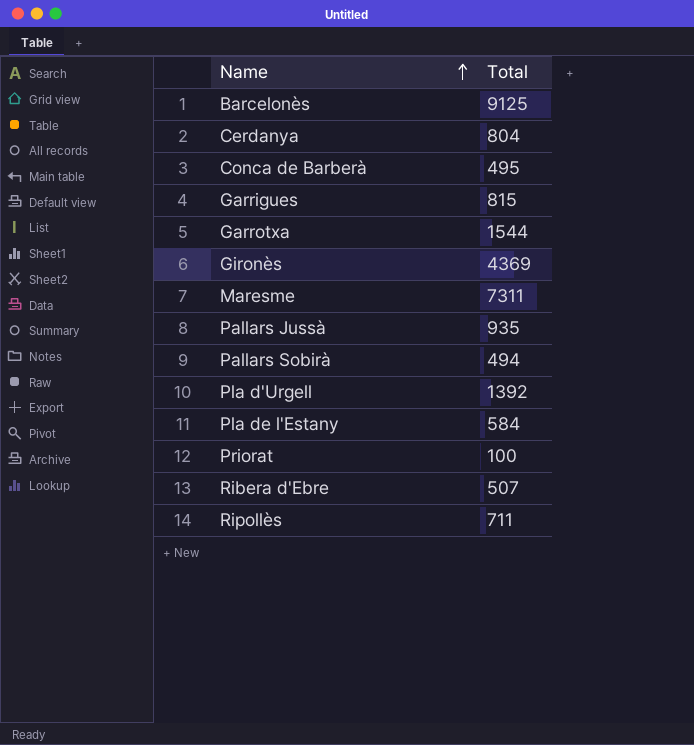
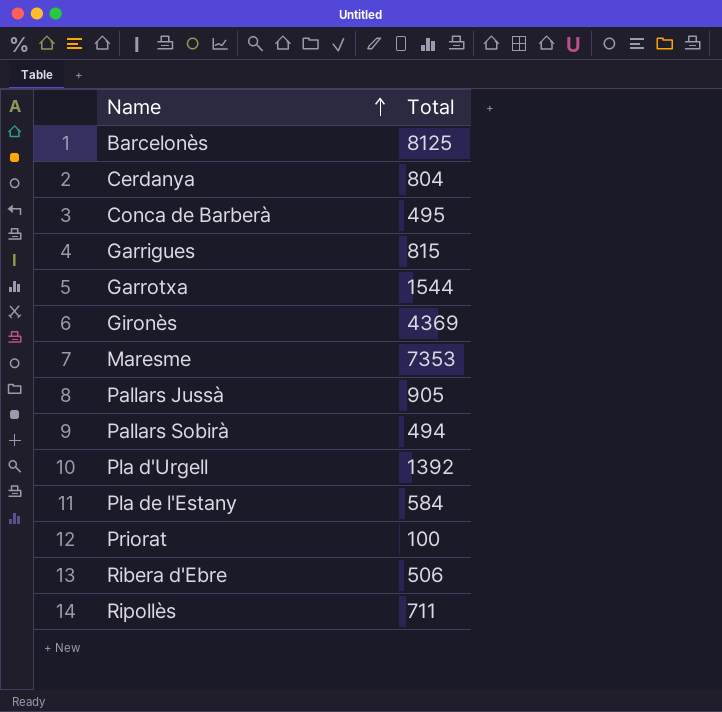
Barcelonès | Total: 9125 -> 8125
Maresme | Total: 7311 -> 7353
Pallars Jussà | Total: 935 -> 905
Ribera d'Ebre | Total: 507 -> 506

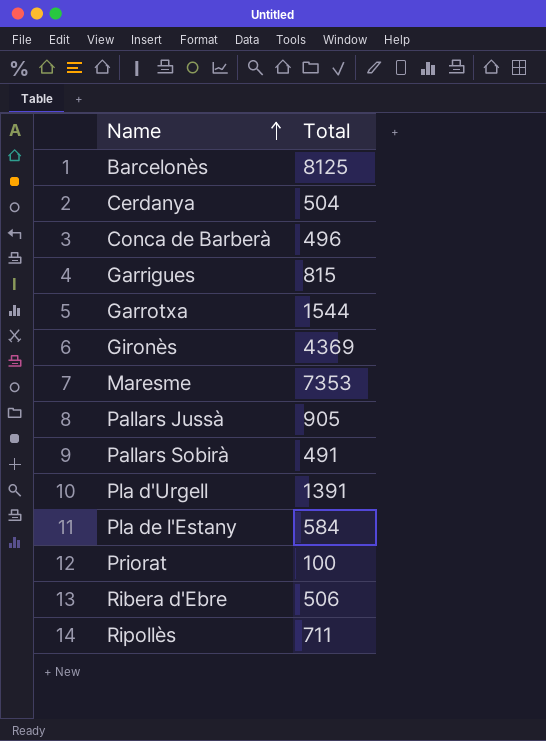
Cerdanya | Total: 804 -> 504
Conca de Barberà | Total: 495 -> 496
Pallars Sobirà | Total: 494 -> 491
Pla d'Urgell | Total: 1392 -> 1391

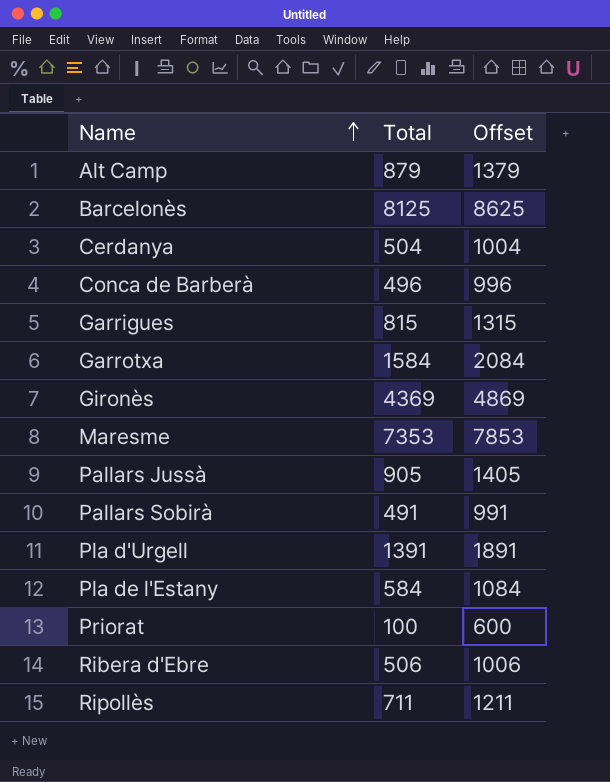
column Offset | formula: none -> [Total] + 500
row Alt Camp: none -> 879 | 1379
Garrotxa | Total: 1544 -> 1584

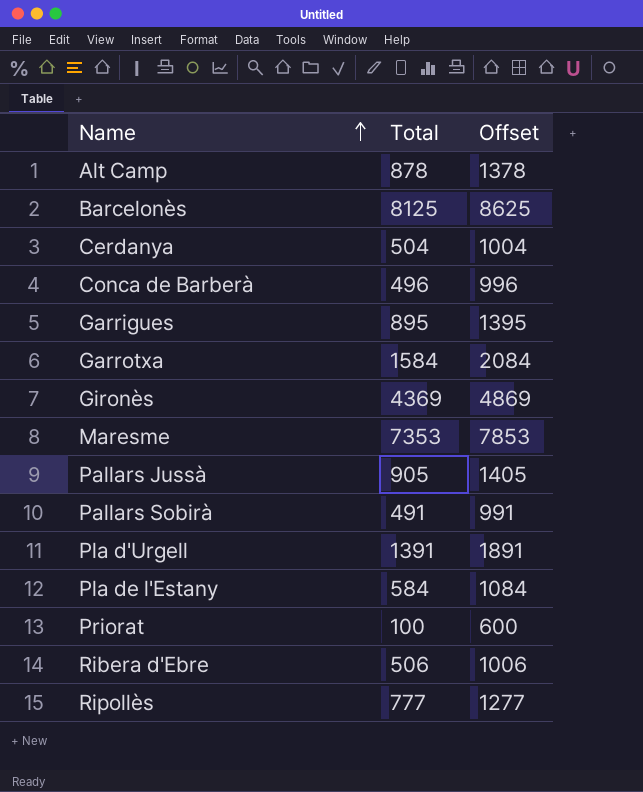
Alt Camp | Total: 879 -> 878
Alt Camp | Offset: 1379 -> 1378
Garrigues | Total: 815 -> 895
Garrigues | Offset: 1315 -> 1395
Ripollès | Total: 711 -> 777
Ripollès | Offset: 1211 -> 1277

